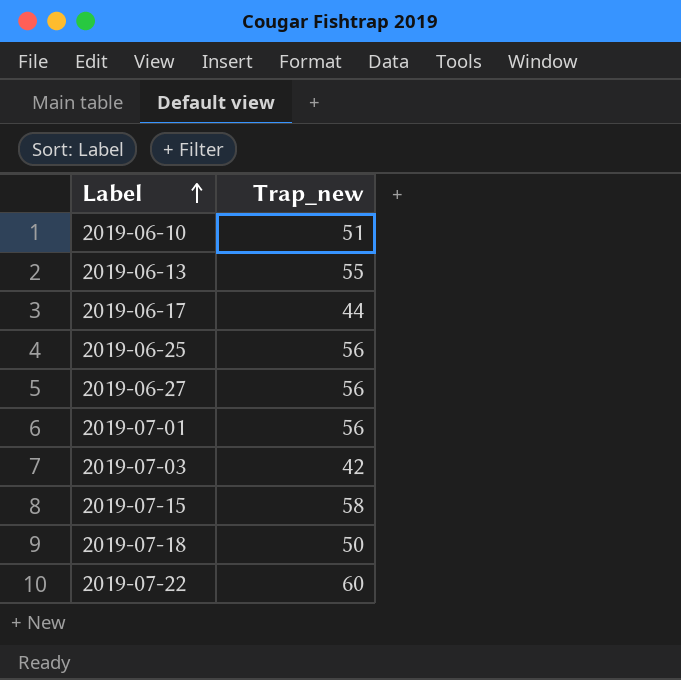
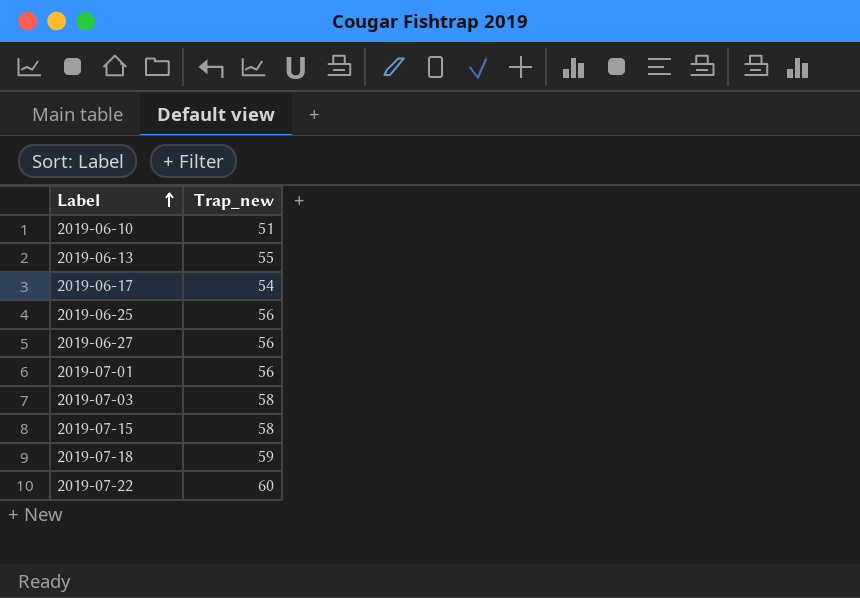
2019-06-17 | Trap_new: 44 -> 54
2019-07-03 | Trap_new: 42 -> 58
2019-07-18 | Trap_new: 50 -> 59

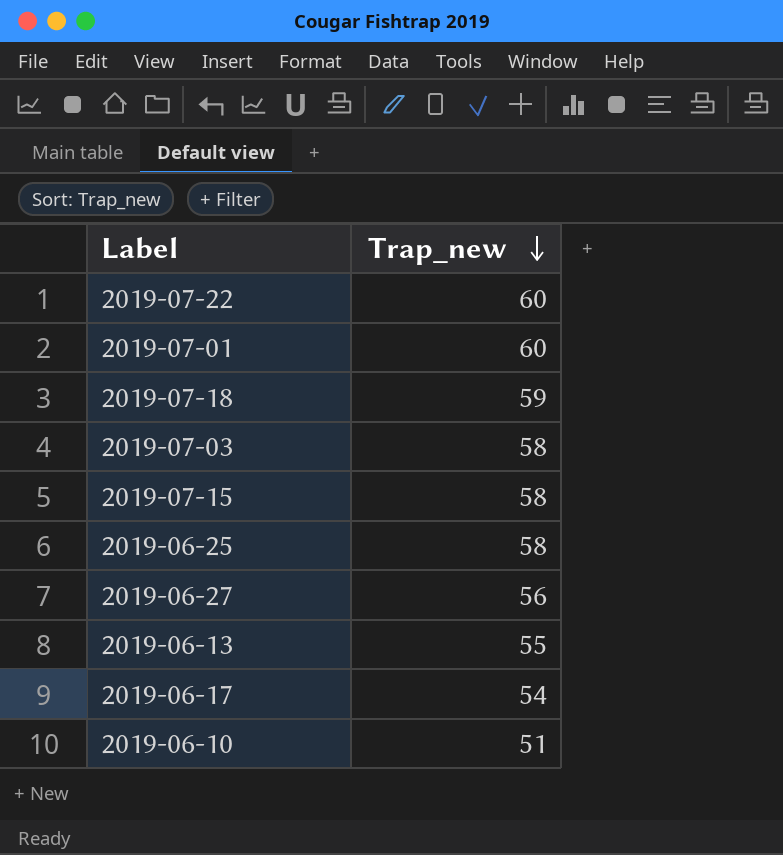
row order: Label ascending -> Trap_new descending
2019-07-01 | Trap_new: 56 -> 60
2019-06-25 | Trap_new: 56 -> 58

